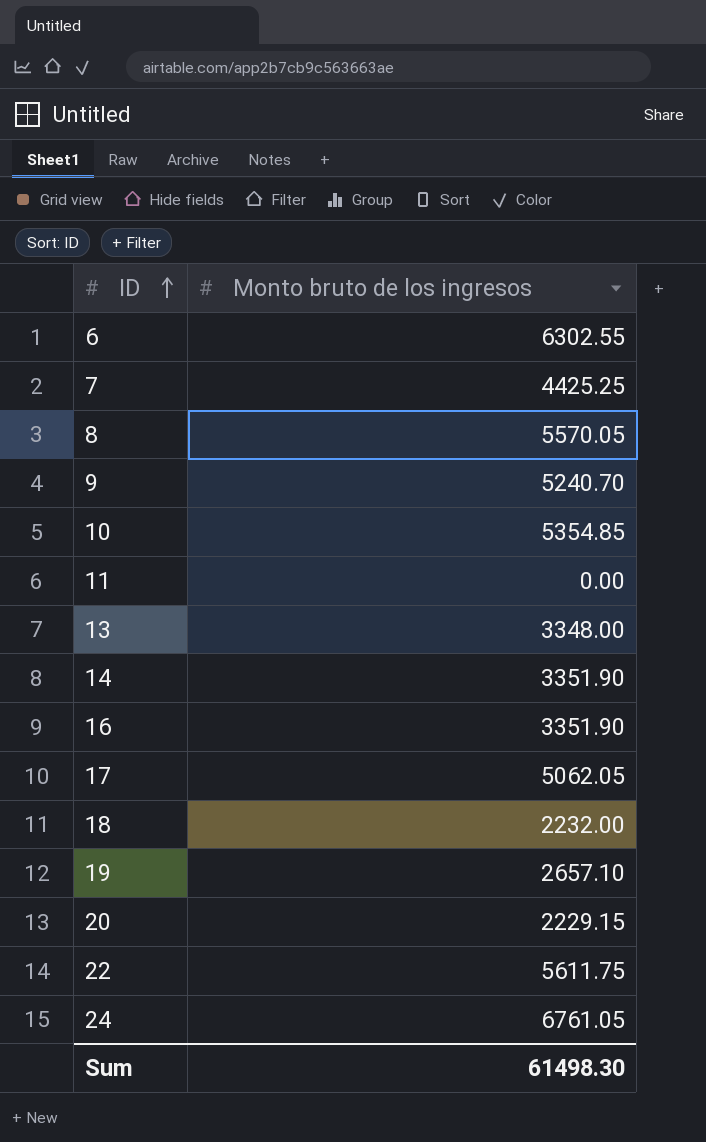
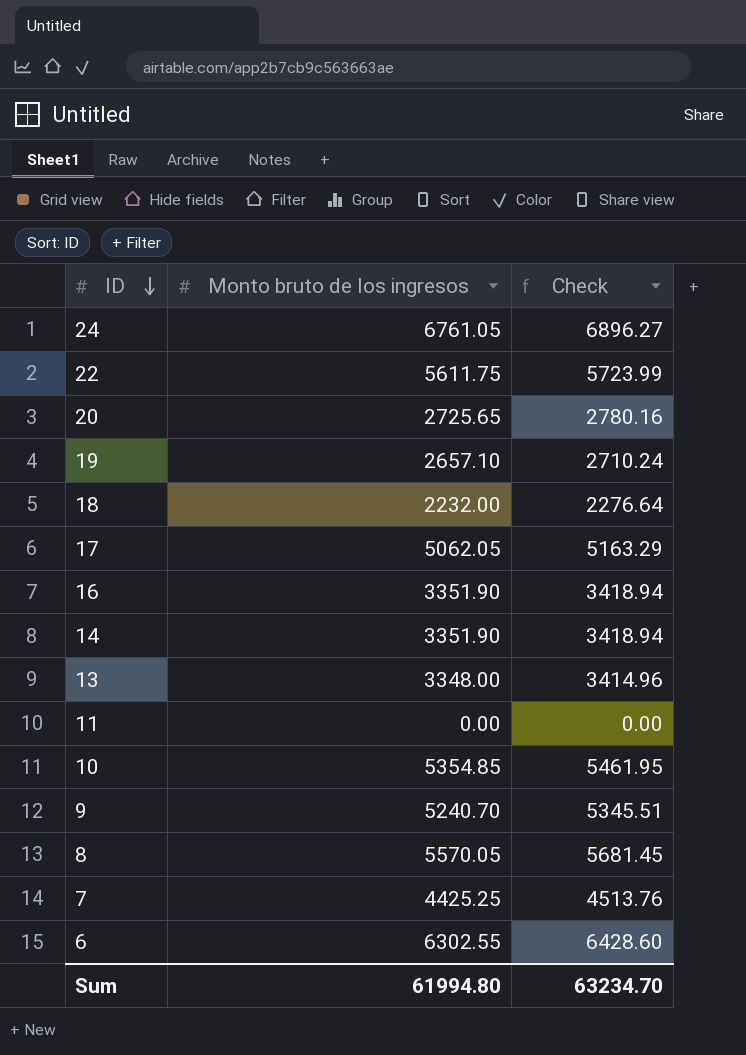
row order: ID ascending -> ID descending
column Check | formula: none -> [Monto bruto de los ingresos] * 1.02
20 | Monto bruto de los ingresos: 2229.15 -> 2725.65
Sum | Monto bruto de los ingresos: 61498.30 -> 61994.80

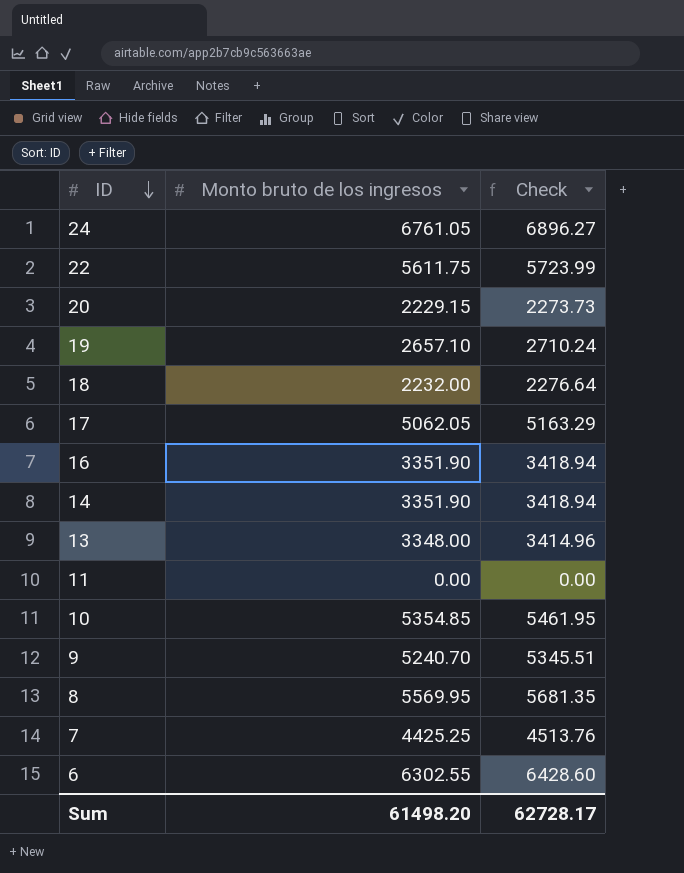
20 | Monto bruto de los ingresos: 2725.65 -> 2229.15
20 | Check: 2780.16 -> 2273.73
8 | Monto bruto de los ingresos: 5570.05 -> 5569.95
8 | Check: 5681.45 -> 5681.35
Sum | Monto bruto de los ingresos: 61994.80 -> 61498.20
Sum | Check: 63234.70 -> 62728.17

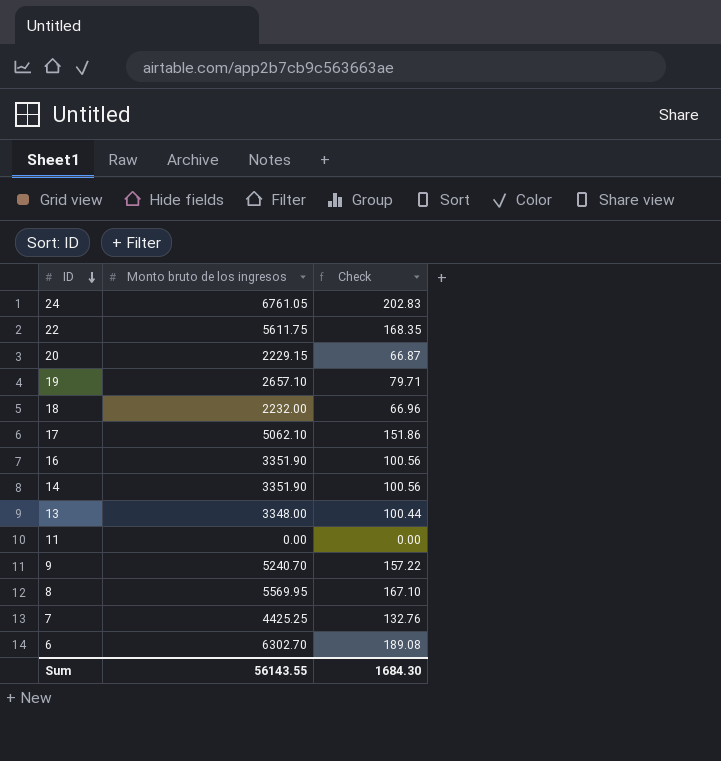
column Check | formula: [Monto bruto de los ingresos] * 1.02 -> [Monto bruto de los ingresos] * 0.03
row 10: 5354.85 | 5461.95 -> none
17 | Monto bruto de los ingresos: 5062.05 -> 5062.10
6 | Monto bruto de los ingresos: 6302.55 -> 6302.70
Sum | Monto bruto de los ingresos: 61498.20 -> 56143.55
Sum | Check: 62728.17 -> 1684.30

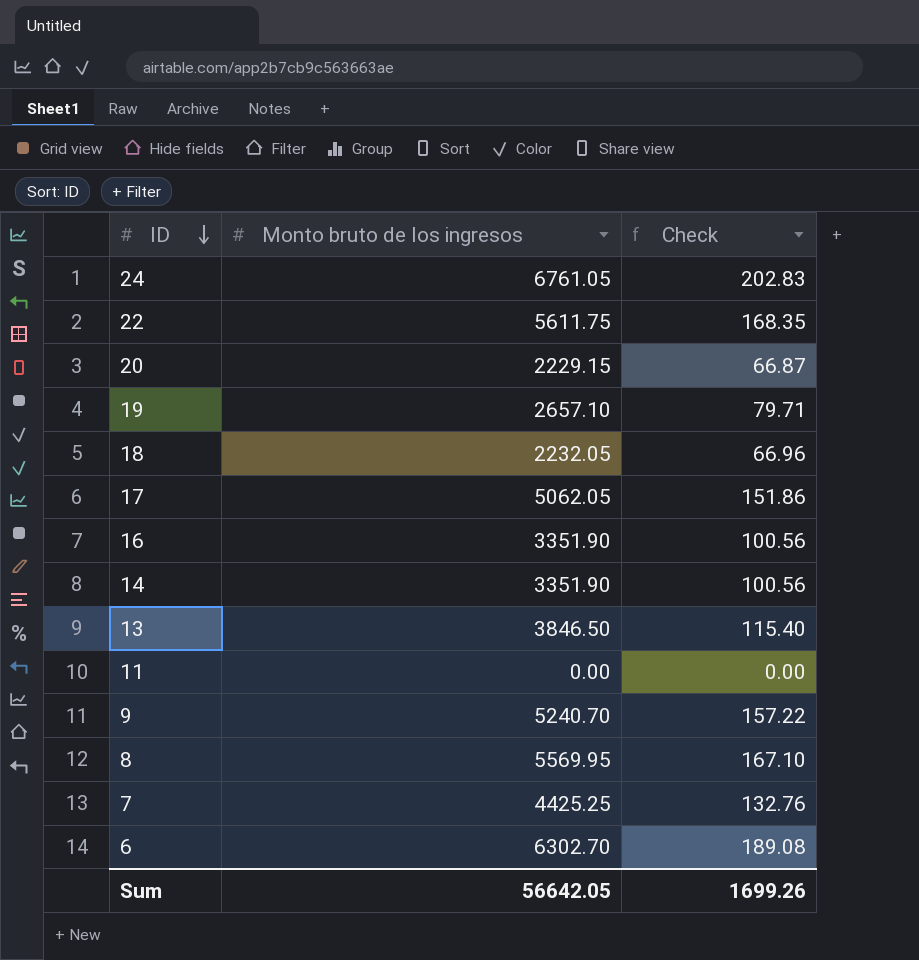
18 | Monto bruto de los ingresos: 2232.00 -> 2232.05
17 | Monto bruto de los ingresos: 5062.10 -> 5062.05
13 | Monto bruto de los ingresos: 3348.00 -> 3846.50
13 | Check: 100.44 -> 115.40
Sum | Monto bruto de los ingresos: 56143.55 -> 56642.05
Sum | Check: 1684.30 -> 1699.26

